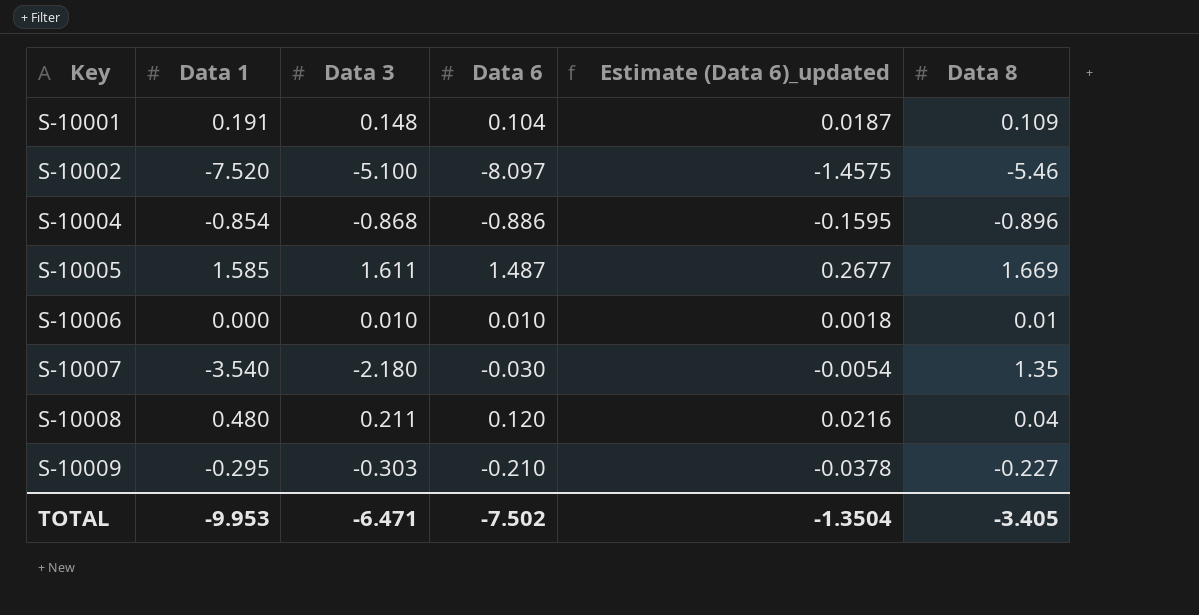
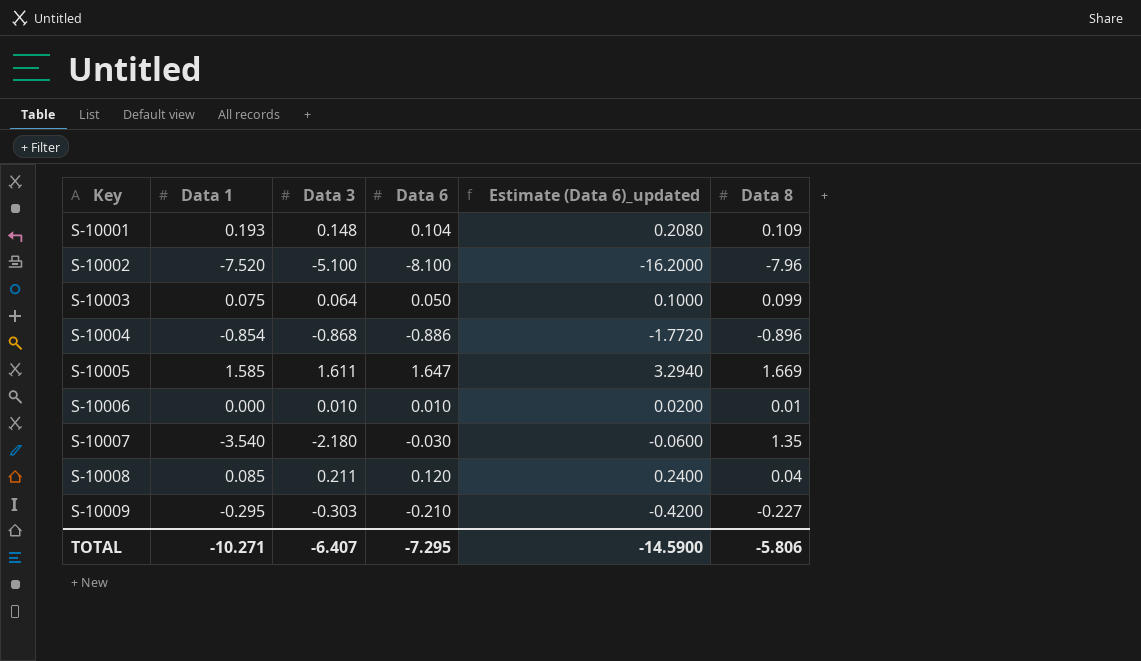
column Estimate (Data 6)_updated | formula: [Data 6] * 0.18 -> [Data 6] * 2
S-10001 | Data 1: 0.191 -> 0.193
S-10002 | Data 6: -8.097 -> -8.100
S-10002 | Data 8: -5.46 -> -7.96
row S-10003: none -> 0.075 | 0.064 | 0.050 | 0.1000 | 0.099
S-10005 | Data 6: 1.487 -> 1.647
S-10008 | Data 1: 0.480 -> 0.085
TOTAL | Data 1: -9.953 -> -10.271
TOTAL | Data 3: -6.471 -> -6.407
TOTAL | Data 6: -7.502 -> -7.295
TOTAL | Estimate (Data 6)_updated: -1.3504 -> -14.5900
TOTAL | Data 8: -3.405 -> -5.806

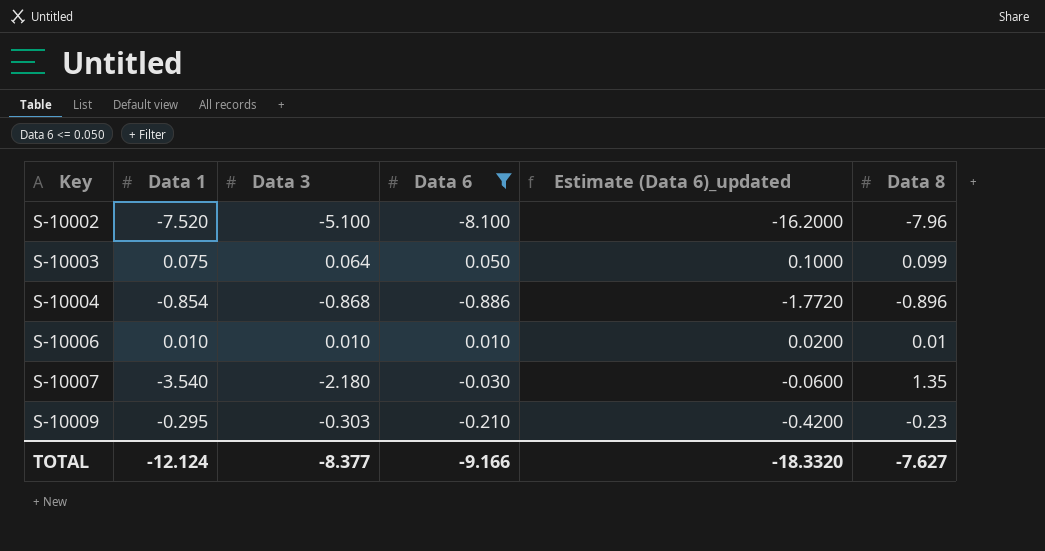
filter: none -> Data 6 <= 0.050
S-10006 | Data 1: 0.000 -> 0.010
S-10009 | Data 8: -0.227 -> -0.23
TOTAL | Data 1: -10.271 -> -12.124
TOTAL | Data 3: -6.407 -> -8.377
TOTAL | Data 6: -7.295 -> -9.166
TOTAL | Estimate (Data 6)_updated: -14.5900 -> -18.3320
TOTAL | Data 8: -5.806 -> -7.627

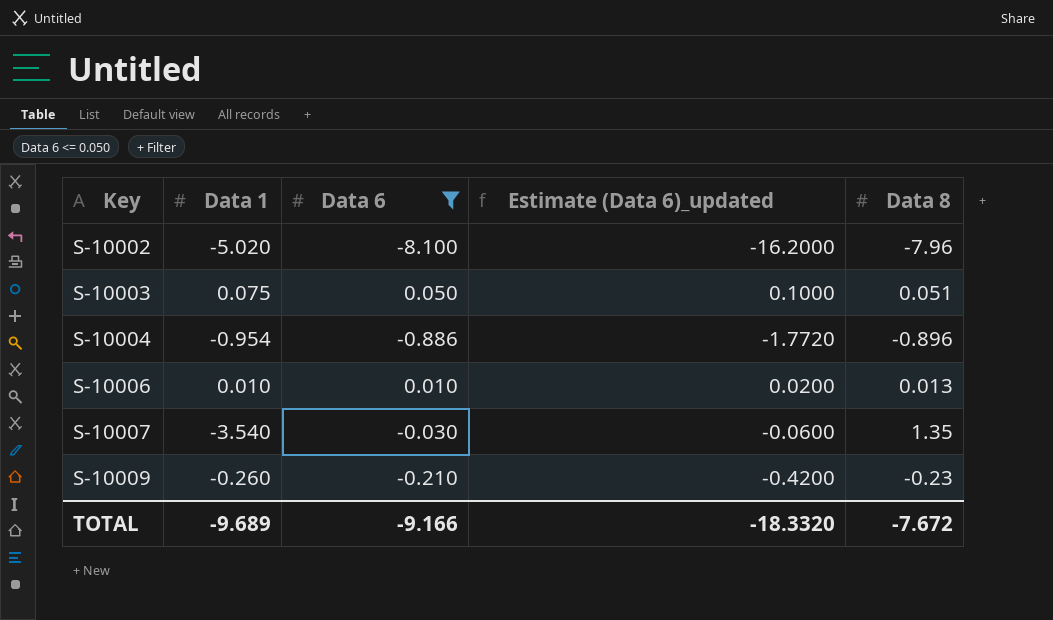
column Data 3 | position: 3 -> none
S-10002 | Data 1: -7.520 -> -5.020
S-10003 | Data 8: 0.099 -> 0.051
S-10004 | Data 1: -0.854 -> -0.954
S-10006 | Data 8: 0.01 -> 0.013
S-10009 | Data 1: -0.295 -> -0.260
TOTAL | Data 1: -12.124 -> -9.689
TOTAL | Data 8: -7.627 -> -7.672

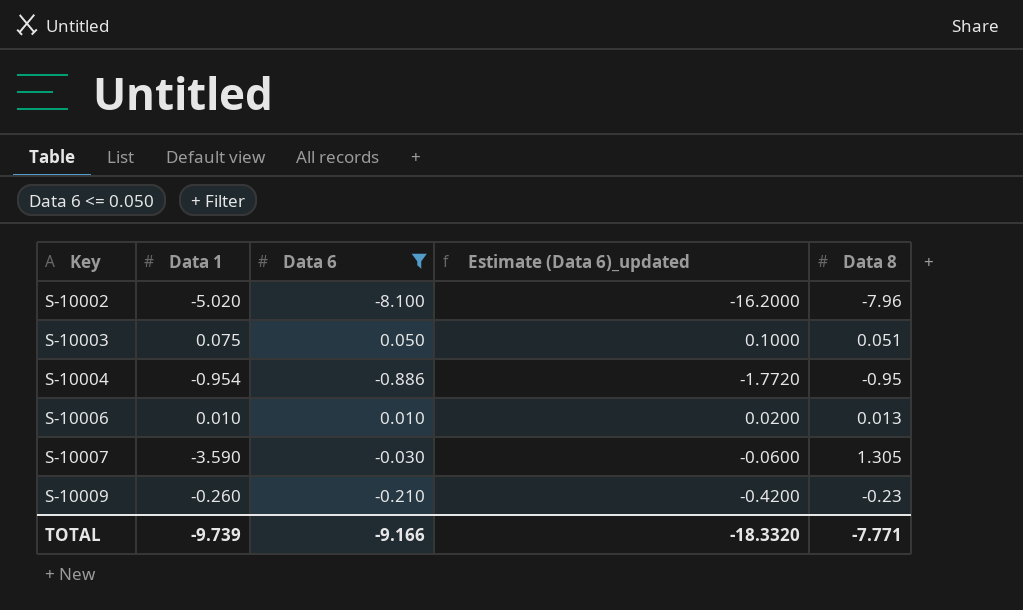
S-10004 | Data 8: -0.896 -> -0.95
S-10007 | Data 1: -3.540 -> -3.590
S-10007 | Data 8: 1.35 -> 1.305
TOTAL | Data 1: -9.689 -> -9.739
TOTAL | Data 8: -7.672 -> -7.771

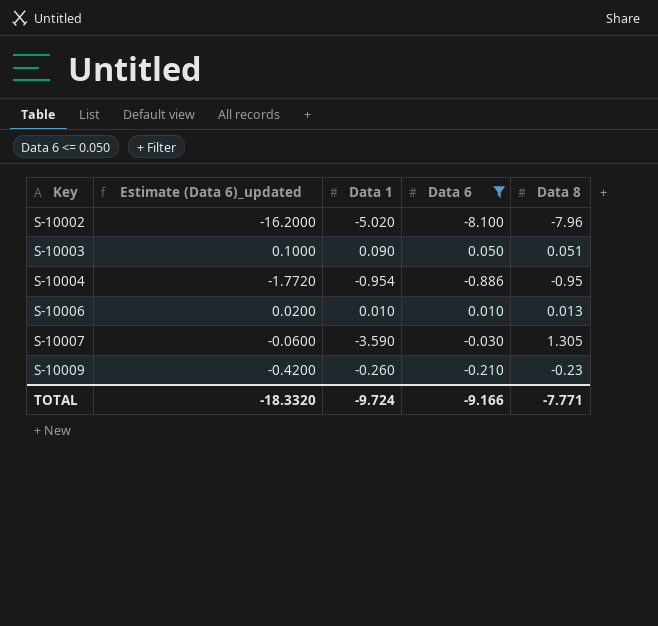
column Estimate (Data 6)_updated | position: 4 -> 2
S-10003 | Data 1: 0.075 -> 0.090
TOTAL | Data 1: -9.739 -> -9.724

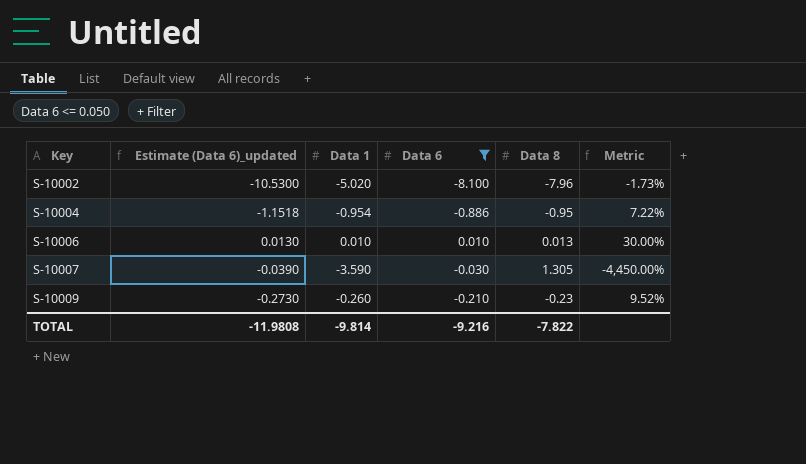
column Estimate (Data 6)_updated | formula: [Data 6] * 2 -> [Data 6] * 1.3
column Metric | formula: none -> ([Data 8] - [Data 6]) / [Data 6]
row S-10003: 0.1000 | 0.090 | 0.050 | 0.051 -> none
TOTAL | Estimate (Data 6)_updated: -18.3320 -> -11.9808
TOTAL | Data 1: -9.724 -> -9.814
TOTAL | Data 6: -9.166 -> -9.216
TOTAL | Data 8: -7.771 -> -7.822

